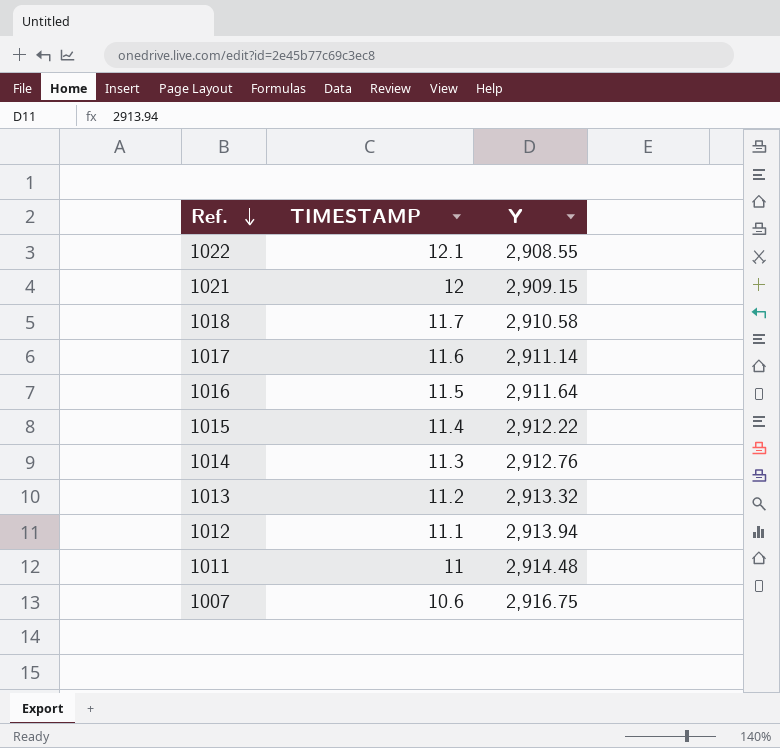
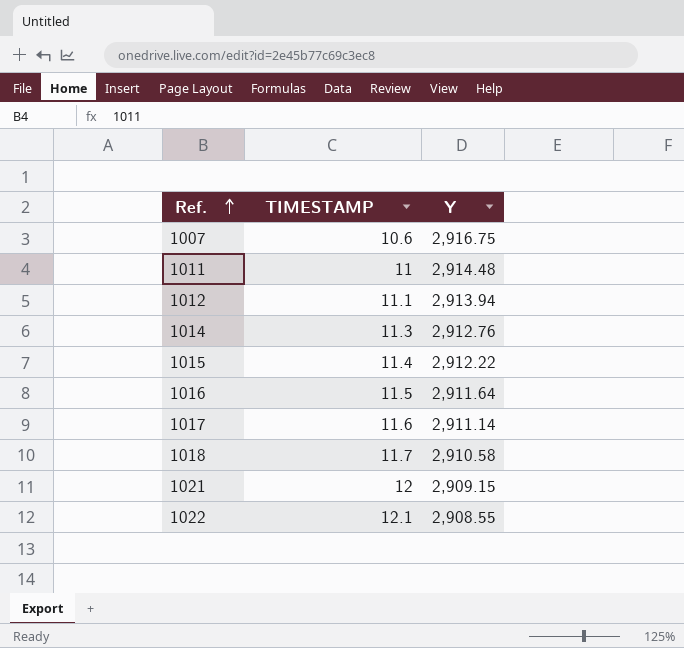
row order: Ref. descending -> Ref. ascending
row 1013: 11.2 | 2,913.32 -> none

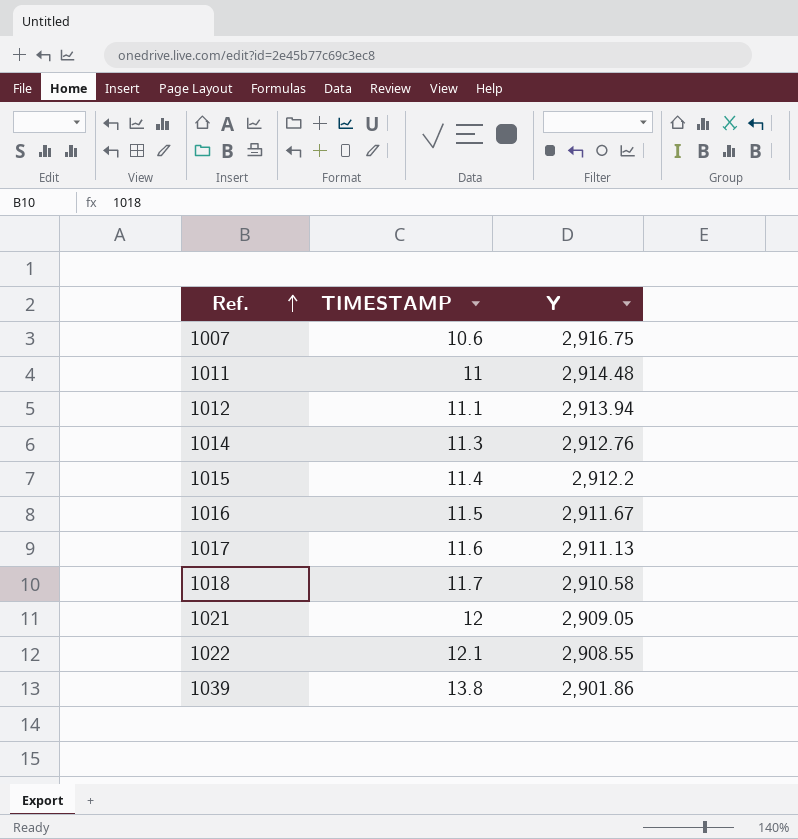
1015 | Y: 2,912.22 -> 2,912.2
1016 | Y: 2,911.64 -> 2,911.67
1017 | Y: 2,911.14 -> 2,911.13
1021 | Y: 2,909.15 -> 2,909.05
row 1039: none -> 13.8 | 2,901.86

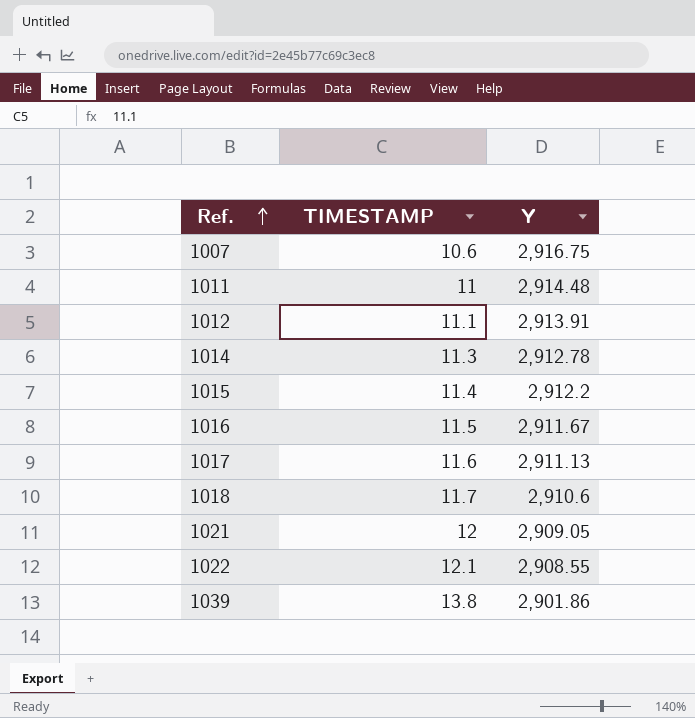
1012 | Y: 2,913.94 -> 2,913.91
1014 | Y: 2,912.76 -> 2,912.78
1018 | Y: 2,910.58 -> 2,910.6

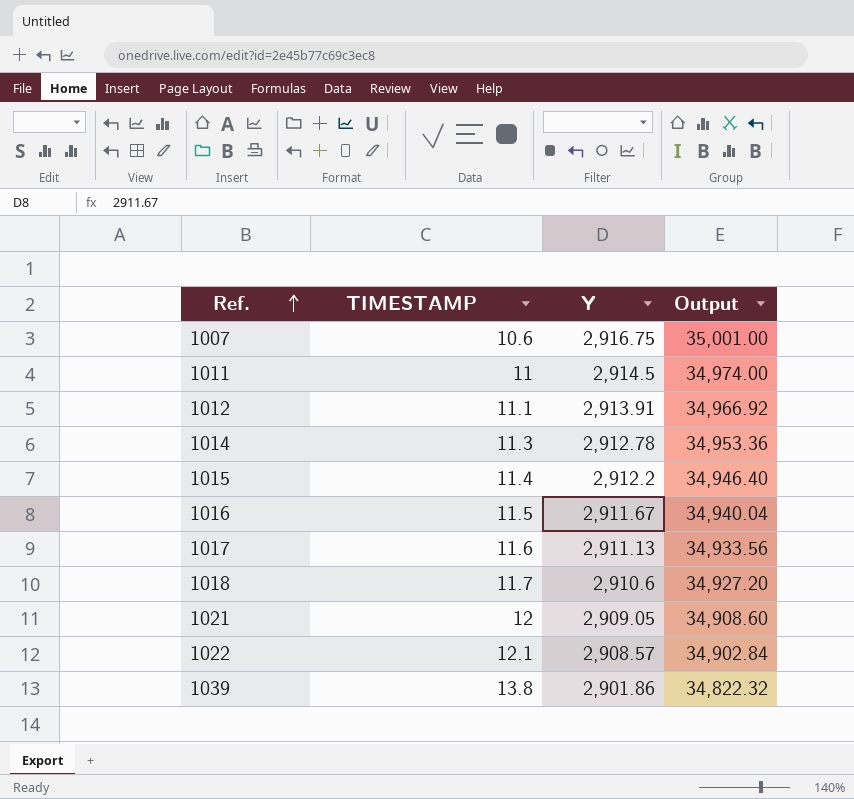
column Output | formula: none -> [Y] * 12
1011 | Y: 2,914.48 -> 2,914.5
1022 | Y: 2,908.55 -> 2,908.57

